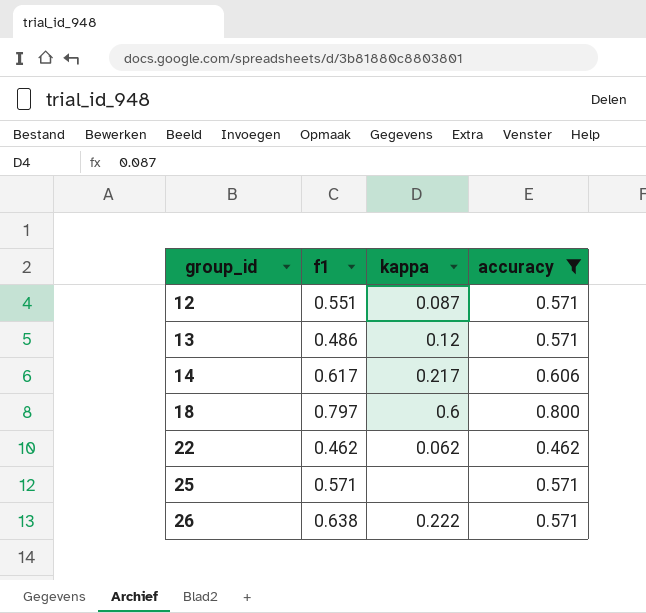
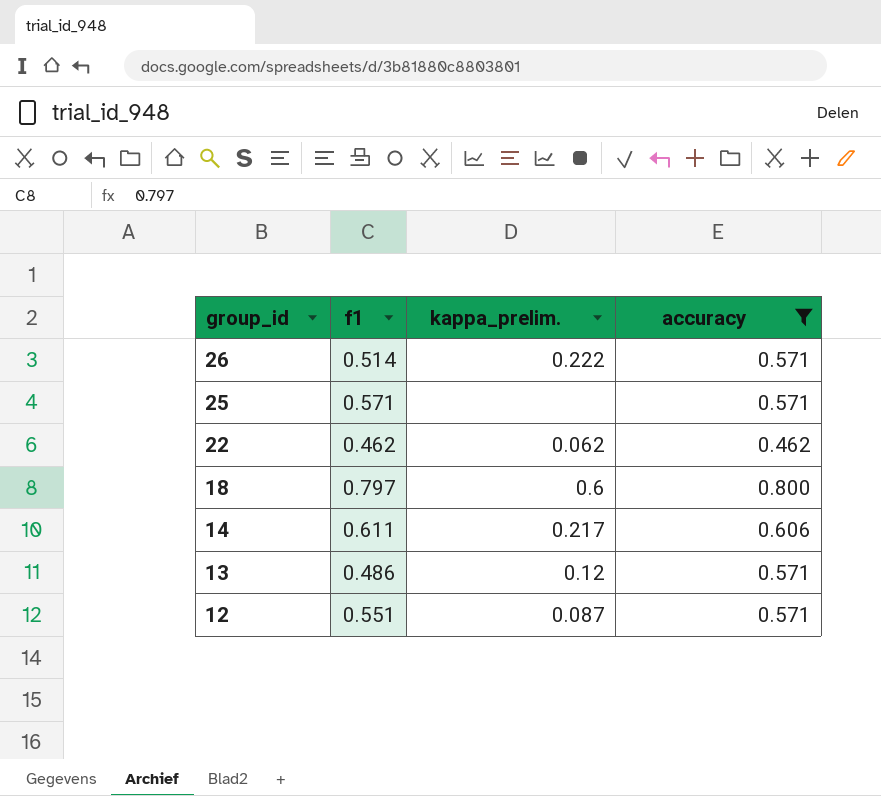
row order: group_id ascending -> group_id descending
column name: kappa -> kappa_prelim.
26 | f1: 0.638 -> 0.514
14 | f1: 0.617 -> 0.611

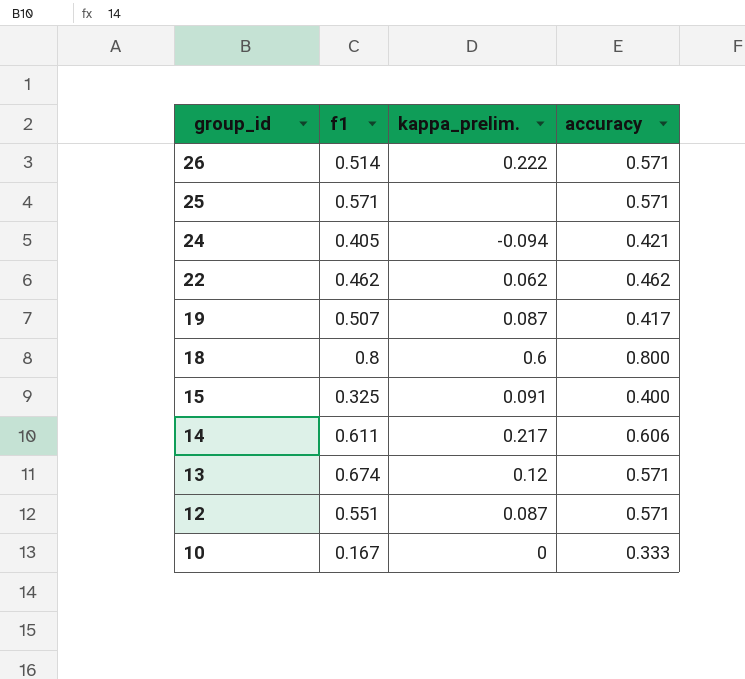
filter: accuracy >= 0.462 -> none
18 | f1: 0.797 -> 0.8
13 | f1: 0.486 -> 0.674

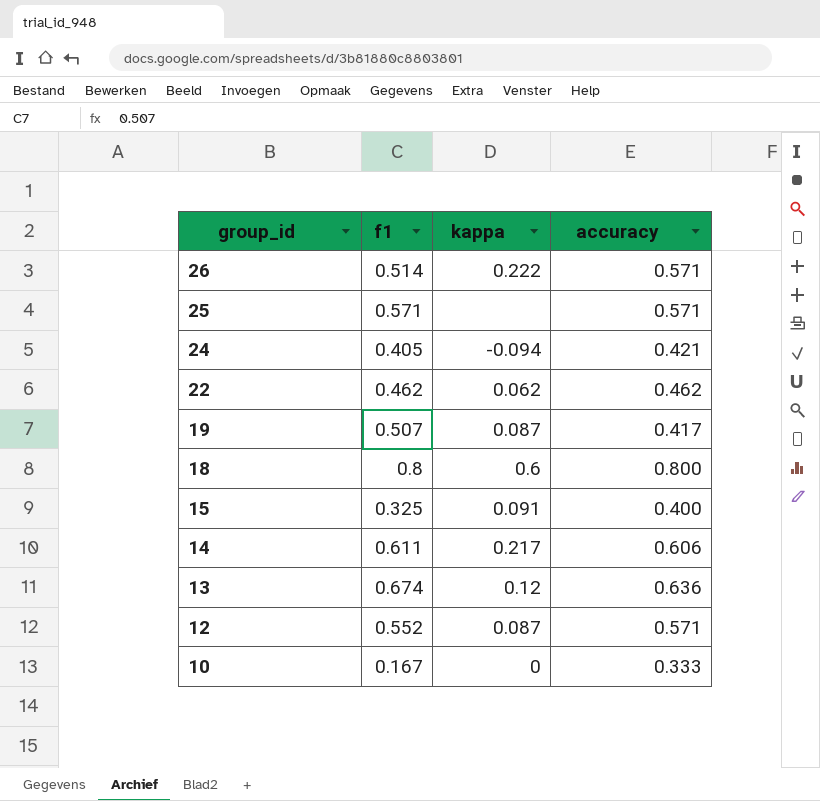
column name: kappa_prelim. -> kappa
13 | accuracy: 0.571 -> 0.636
12 | f1: 0.551 -> 0.552

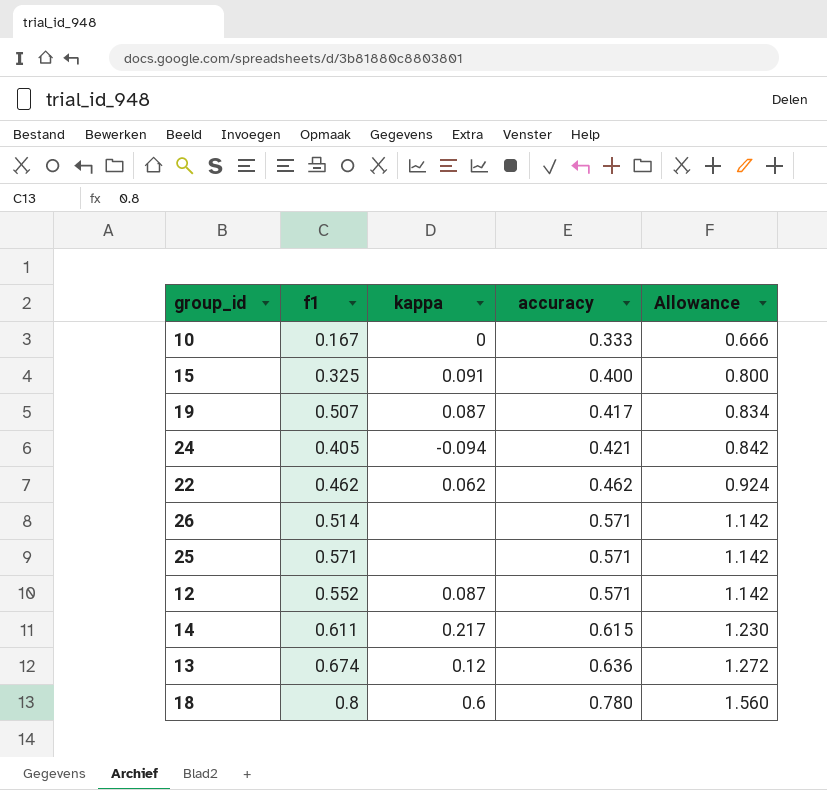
row order: group_id descending -> accuracy ascending
column Allowance | formula: none -> [accuracy] * 2
26 | kappa: 0.222 -> none
14 | accuracy: 0.606 -> 0.615
18 | accuracy: 0.800 -> 0.780

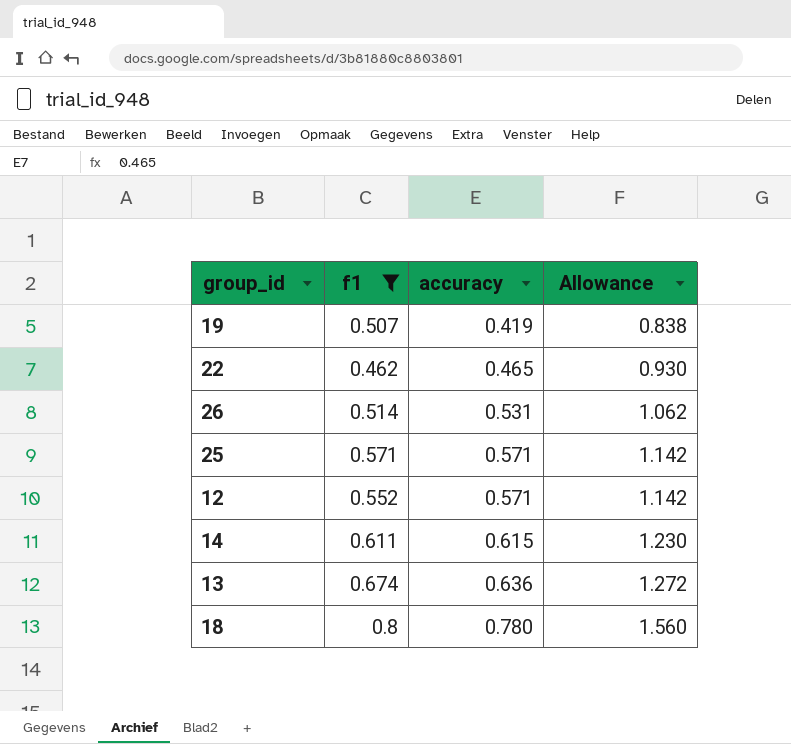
filter: none -> f1 >= 0.462
column kappa | position: 3 -> none
19 | accuracy: 0.417 -> 0.419
19 | Allowance: 0.834 -> 0.838
22 | accuracy: 0.462 -> 0.465
22 | Allowance: 0.924 -> 0.930
26 | accuracy: 0.571 -> 0.531
26 | Allowance: 1.142 -> 1.062

